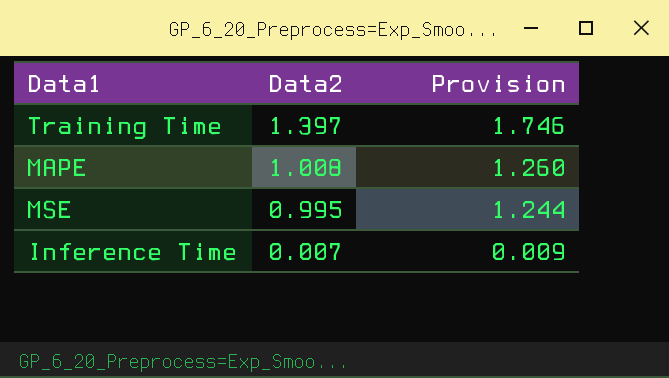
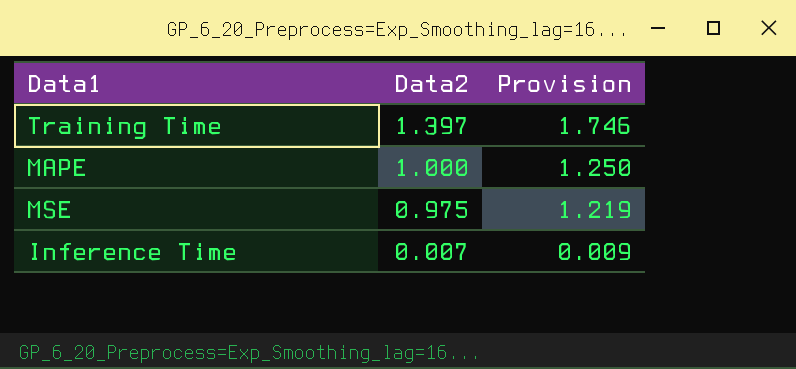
MAPE | Data2: 1.008 -> 1.000
MAPE | Provision: 1.260 -> 1.250
MSE | Data2: 0.995 -> 0.975
MSE | Provision: 1.244 -> 1.219

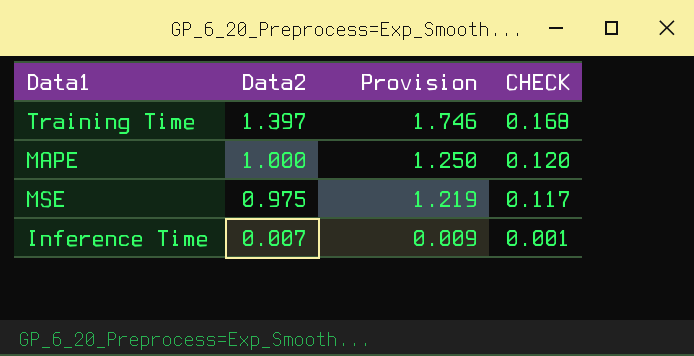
column CHECK | formula: none -> [Data2] * 0.12

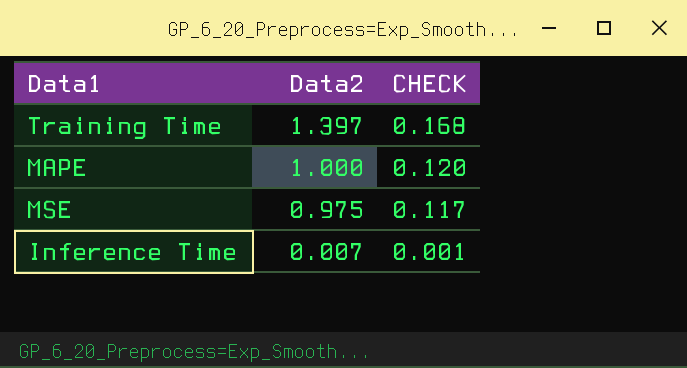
column Provision | formula: [Data2] * 1.25 -> none

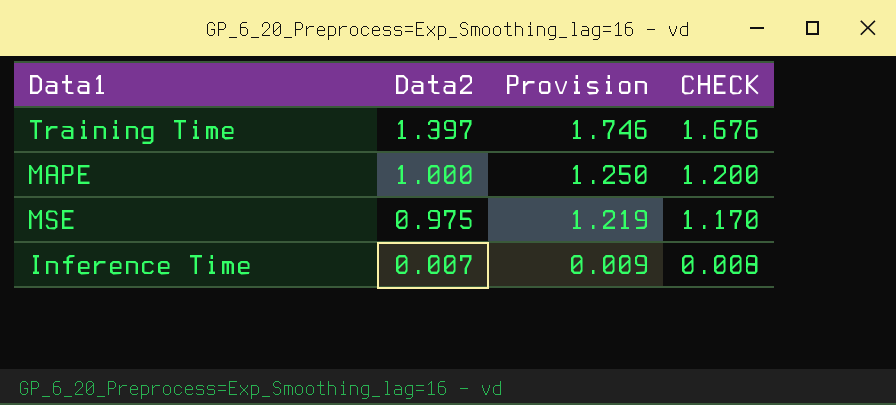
column Provision | formula: none -> [Data2] * 1.25
column CHECK | formula: [Data2] * 0.12 -> [Data2] * 1.2

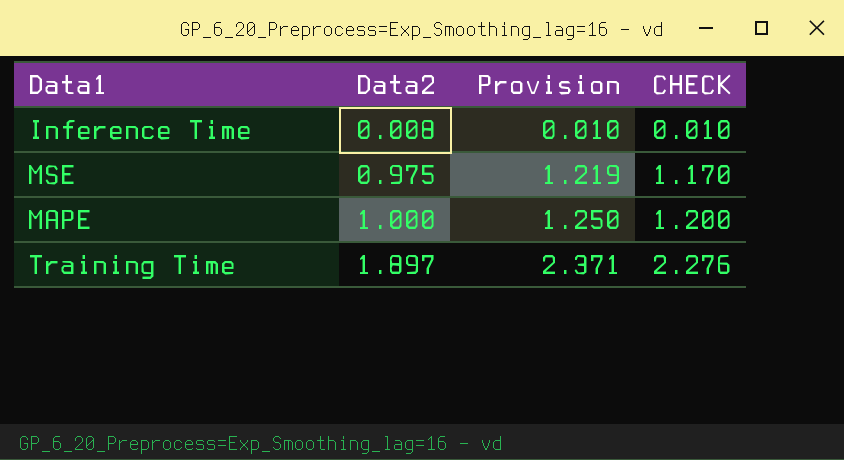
row order: Data2 descending -> Data2 ascending
Inference Time | Data2: 0.007 -> 0.008
Inference Time | Provision: 0.009 -> 0.010
Inference Time | CHECK: 0.008 -> 0.010
Training Time | Data2: 1.397 -> 1.897
Training Time | Provision: 1.746 -> 2.371
Training Time | CHECK: 1.676 -> 2.276

